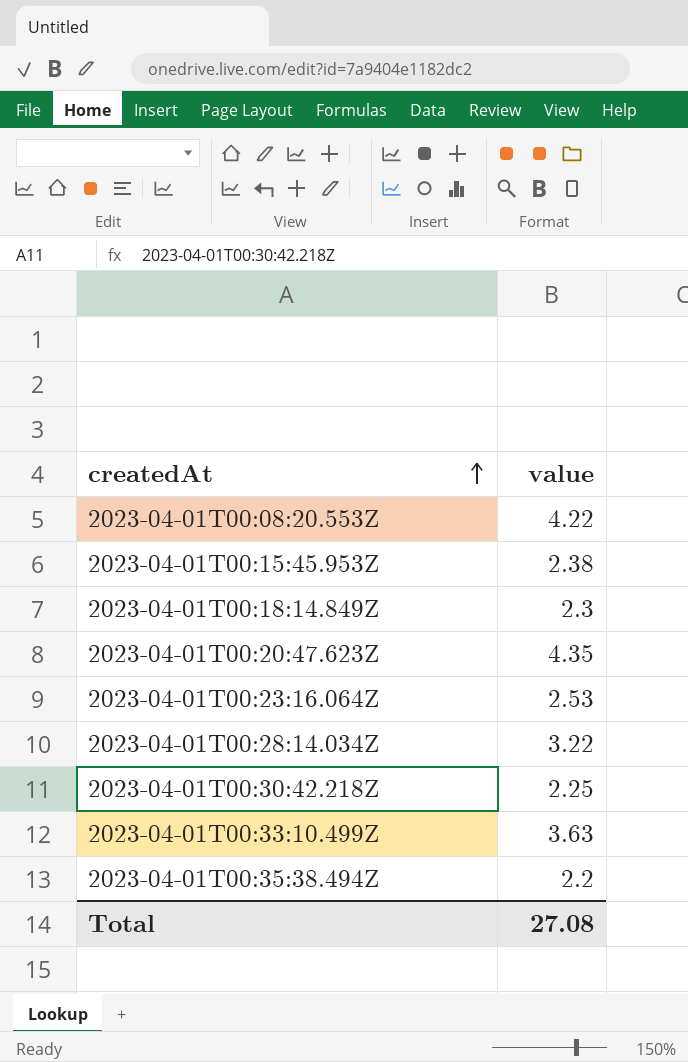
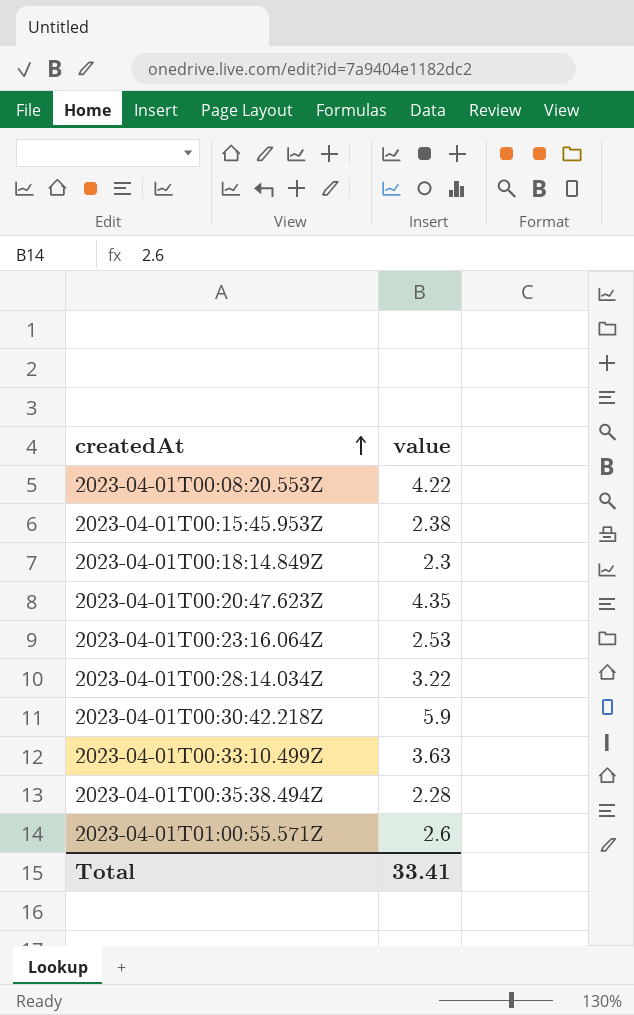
2023-04-01T00:30:42.218Z | value: 2.25 -> 5.9
2023-04-01T00:35:38.494Z | value: 2.2 -> 2.28
row 2023-04-01T01:00:55.571Z: none -> 2.6
Total | value: 27.08 -> 33.41

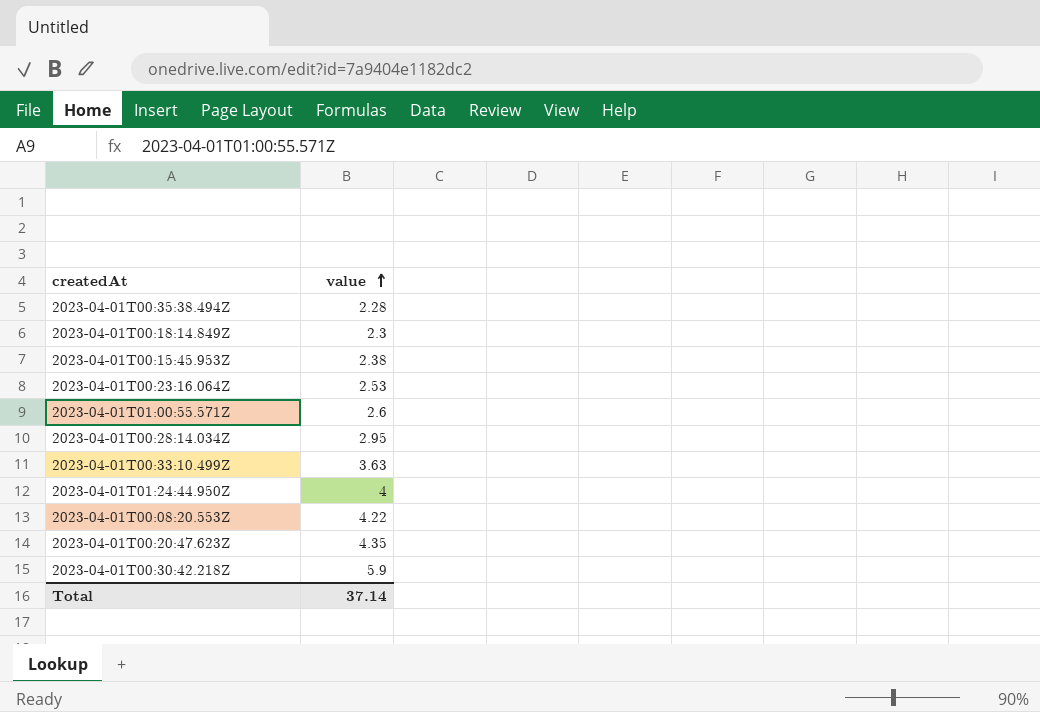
row order: createdAt ascending -> value ascending
2023-04-01T00:28:14.034Z | value: 3.22 -> 2.95
row 2023-04-01T01:24:44.950Z: none -> 4
Total | value: 33.41 -> 37.14

